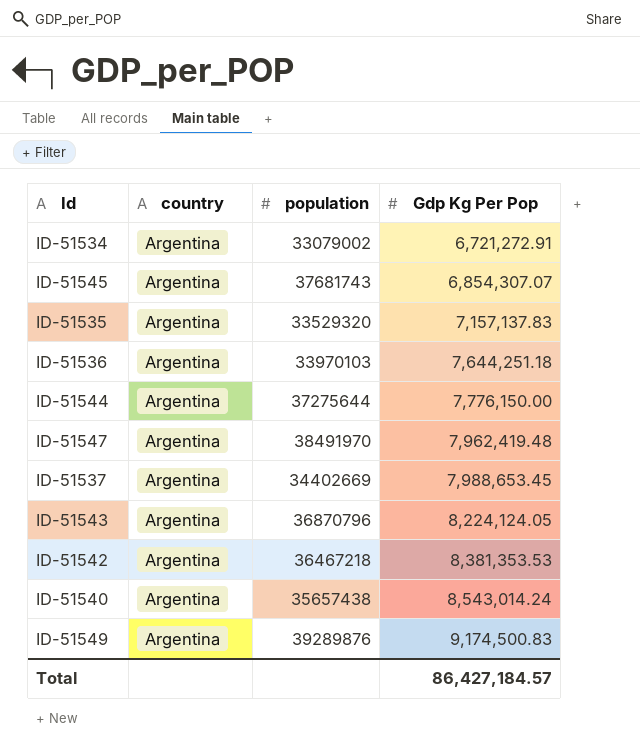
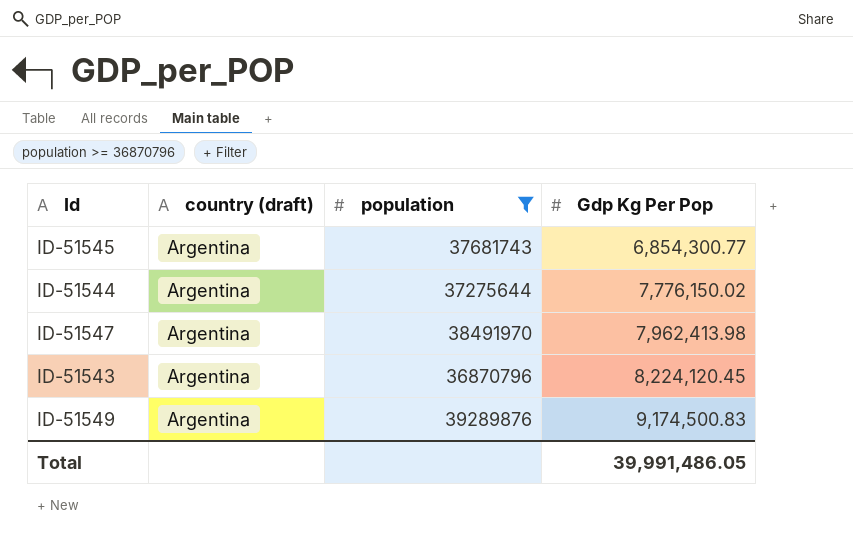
filter: none -> population >= 36870796
column name: country -> country (draft)
ID-51545 | Gdp Kg Per Pop: 6,854,307.07 -> 6,854,300.77
ID-51544 | Gdp Kg Per Pop: 7,776,150.00 -> 7,776,150.02
ID-51547 | Gdp Kg Per Pop: 7,962,419.48 -> 7,962,413.98
ID-51543 | Gdp Kg Per Pop: 8,224,124.05 -> 8,224,120.45
Total | Gdp Kg Per Pop: 86,427,184.57 -> 39,991,486.05

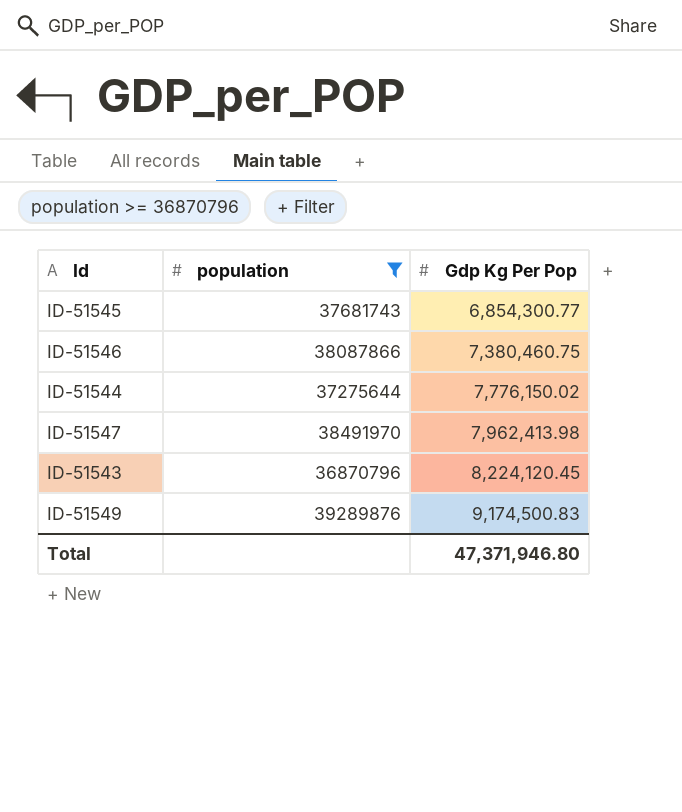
column country (draft) | position: 2 -> none
row ID-51546: none -> 38087866 | 7,380,460.75
Total | Gdp Kg Per Pop: 39,991,486.05 -> 47,371,946.80

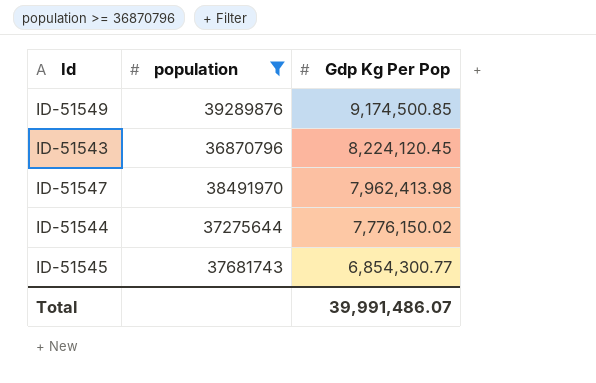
row order: Gdp Kg Per Pop ascending -> Gdp Kg Per Pop descending
row ID-51546: 38087866 | 7,380,460.75 -> none
ID-51549 | Gdp Kg Per Pop: 9,174,500.83 -> 9,174,500.85
Total | Gdp Kg Per Pop: 47,371,946.80 -> 39,991,486.07

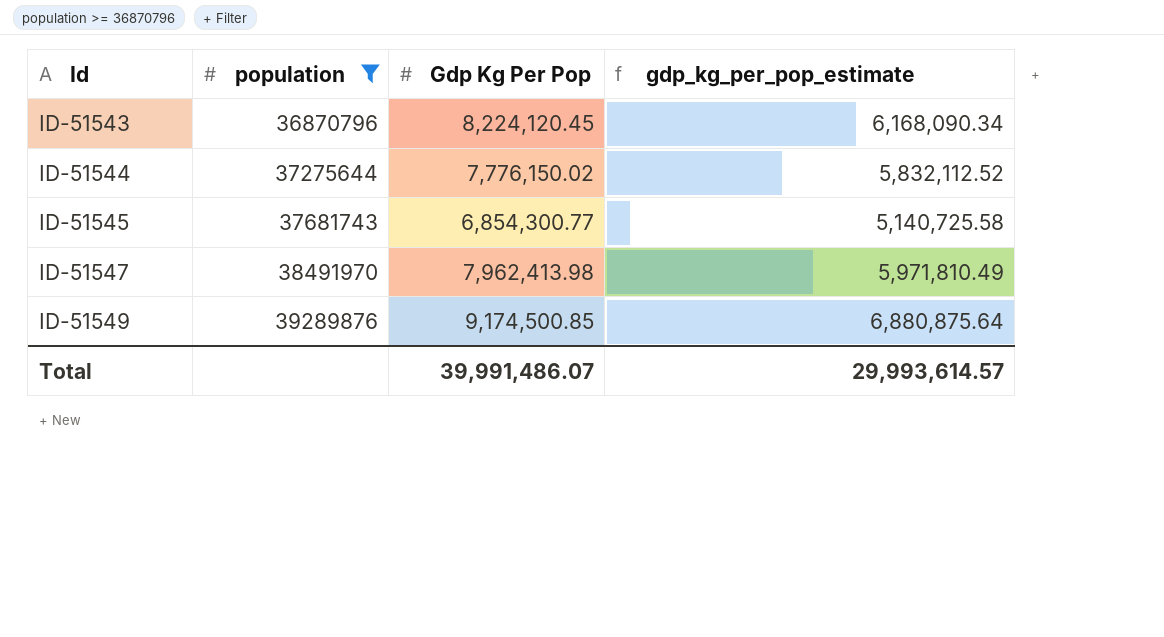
row order: Gdp Kg Per Pop descending -> Id ascending
column gdp_kg_per_pop_estimate | formula: none -> [Gdp Kg Per Pop] * 0.75

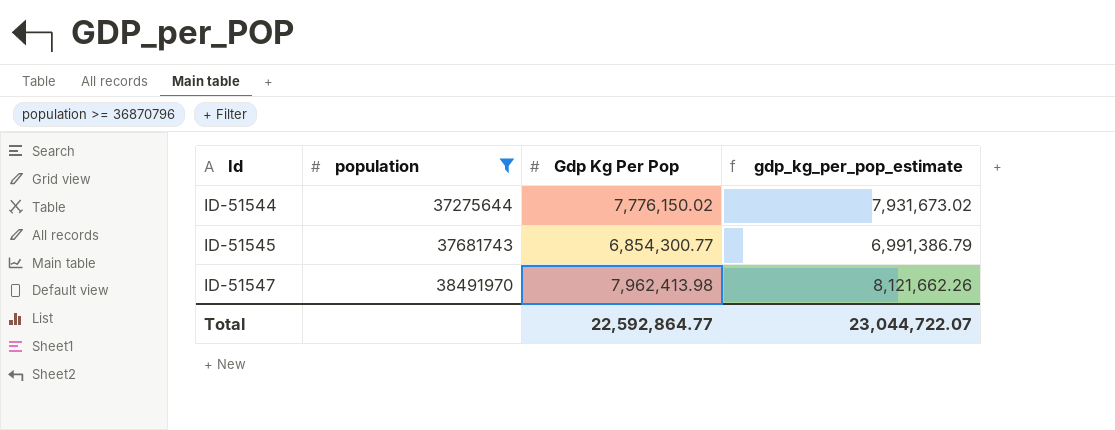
column gdp_kg_per_pop_estimate | formula: [Gdp Kg Per Pop] * 0.75 -> [Gdp Kg Per Pop] * 1.02
row ID-51543: 36870796 | 8,224,120.45 | 6,168,090.34 -> none
row ID-51549: 39289876 | 9,174,500.85 | 6,880,875.64 -> none
Total | Gdp Kg Per Pop: 39,991,486.07 -> 22,592,864.77
Total | gdp_kg_per_pop_estimate: 29,993,614.57 -> 23,044,722.07

